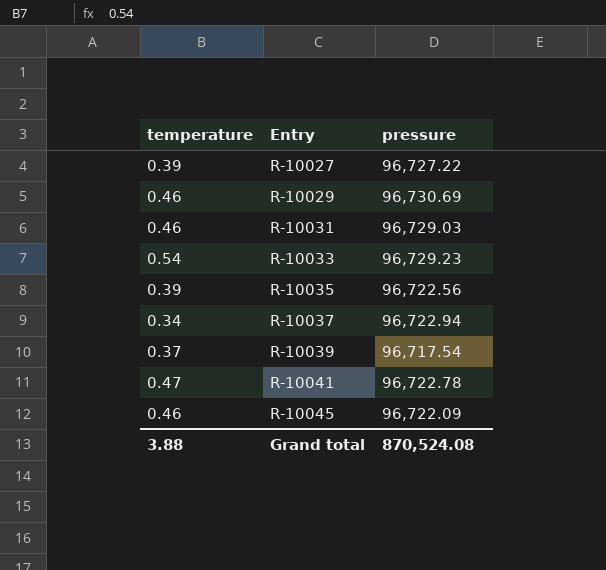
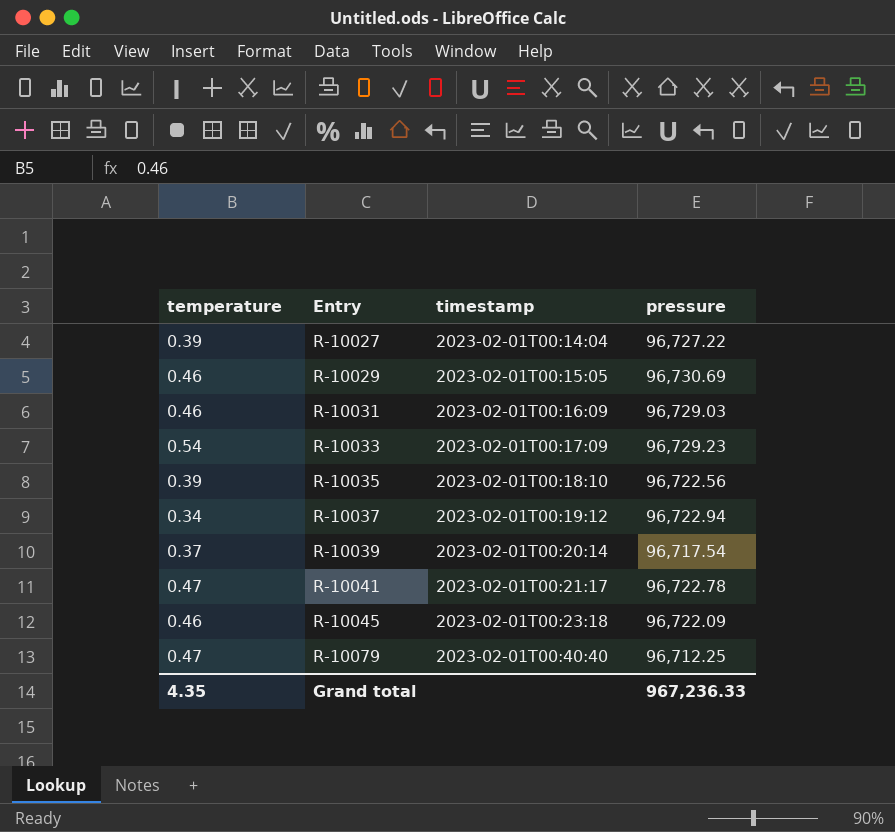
column timestamp | position: none -> 3
row R-10079: none -> 0.47 | 2023-02-01T00:40:40 | 96,712.25
Grand total | temperature: 3.88 -> 4.35
Grand total | pressure: 870,524.08 -> 967,236.33

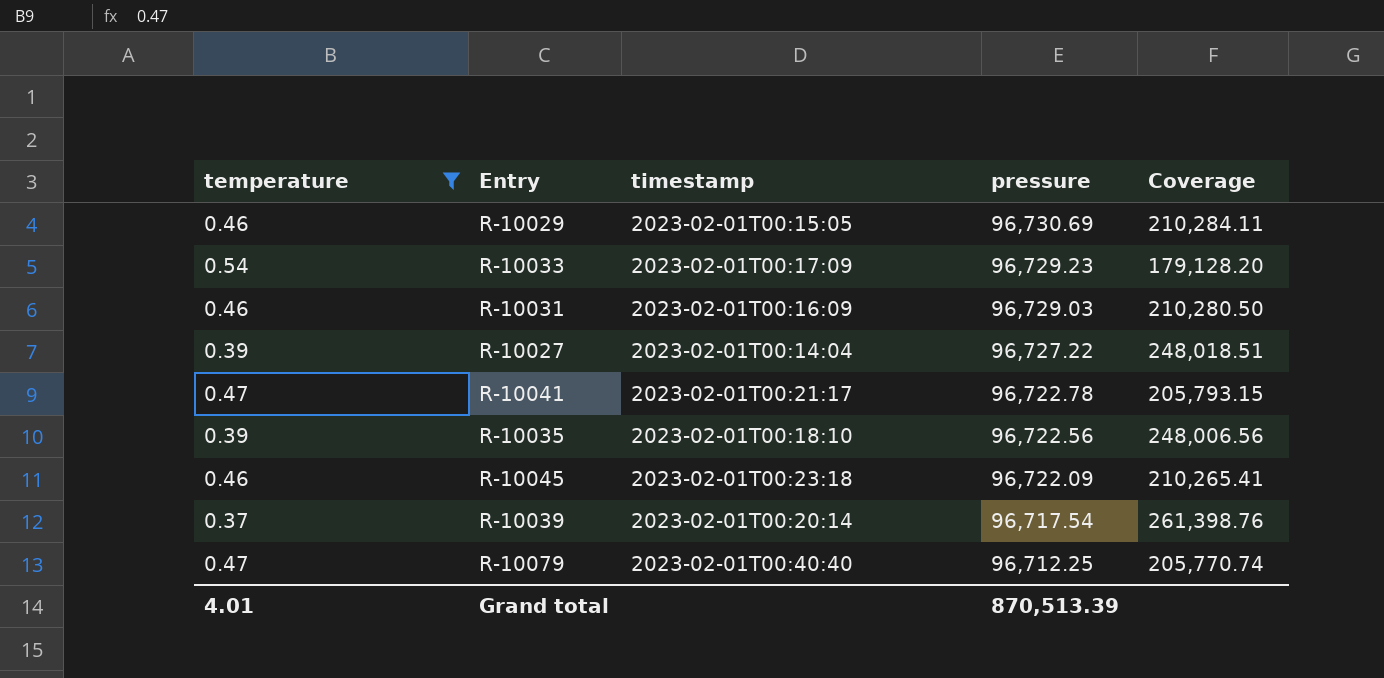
filter: none -> temperature != 0.34
row order: Entry ascending -> pressure descending
column Coverage | formula: none -> [pressure] / [temperature]
Grand total | temperature: 4.35 -> 4.01
Grand total | pressure: 967,236.33 -> 870,513.39

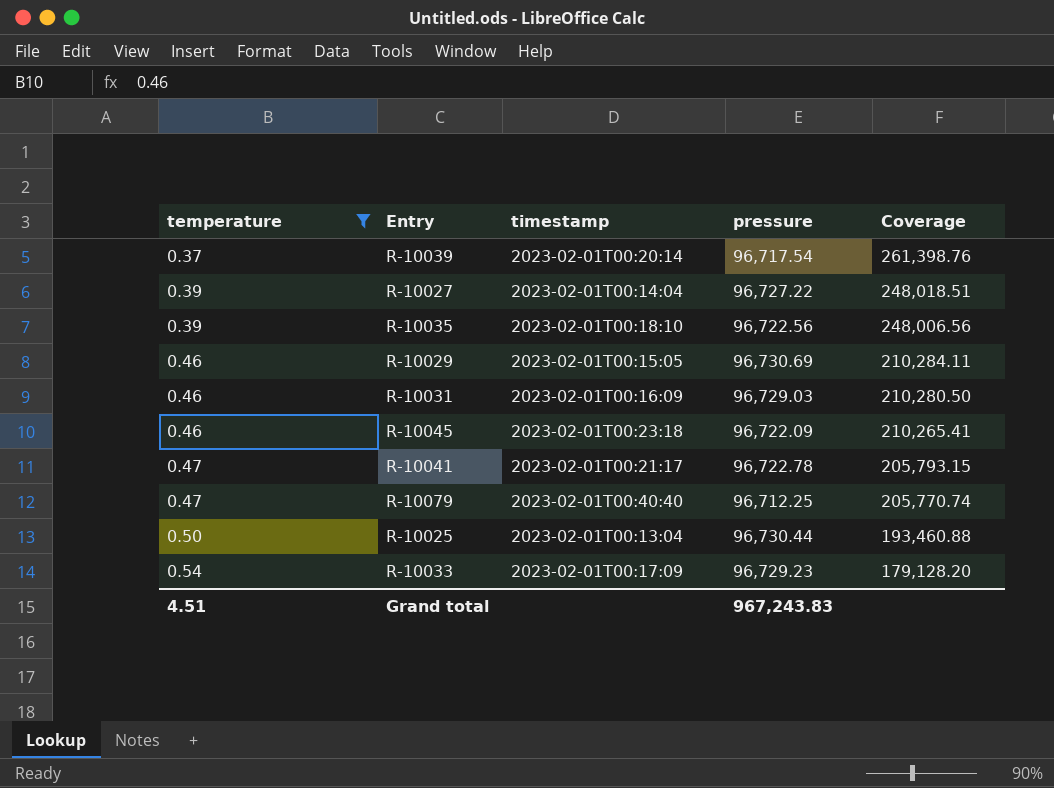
row order: pressure descending -> temperature ascending
row R-10025: none -> 0.50 | 2023-02-01T00:13:04 | 96,730.44 | 193,460.88
Grand total | temperature: 4.01 -> 4.51
Grand total | pressure: 870,513.39 -> 967,243.83

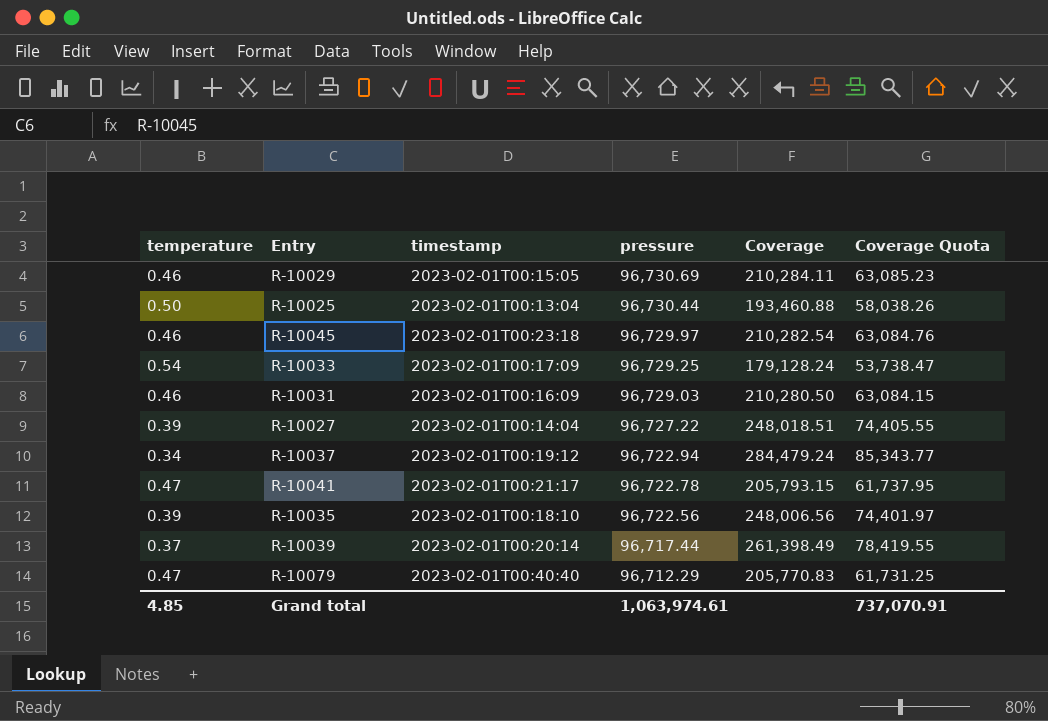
filter: temperature != 0.34 -> none
row order: temperature ascending -> pressure descending
column Coverage Quota | formula: none -> [Coverage] * 0.3
R-10045 | pressure: 96,722.09 -> 96,729.97
R-10045 | Coverage: 210,265.41 -> 210,282.54
R-10033 | pressure: 96,729.23 -> 96,729.25
R-10033 | Coverage: 179,128.20 -> 179,128.24
R-10039 | pressure: 96,717.54 -> 96,717.44
R-10039 | Coverage: 261,398.76 -> 261,398.49
R-10079 | pressure: 96,712.25 -> 96,712.29
R-10079 | Coverage: 205,770.74 -> 205,770.83
Grand total | temperature: 4.51 -> 4.85
Grand total | pressure: 967,243.83 -> 1,063,974.61

